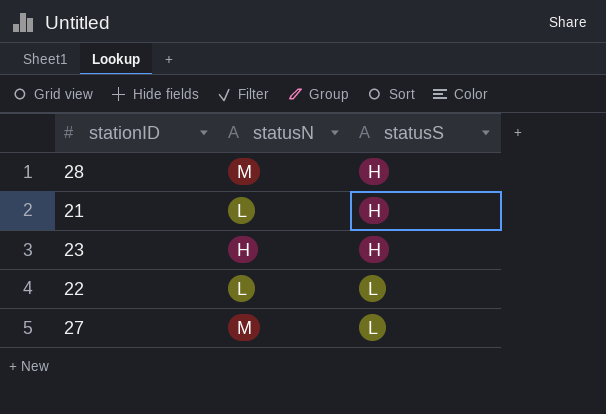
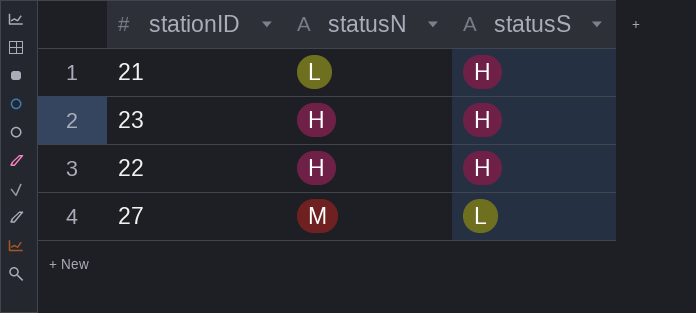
row 28: M | H -> none
22 | statusN: L -> H
22 | statusS: L -> H

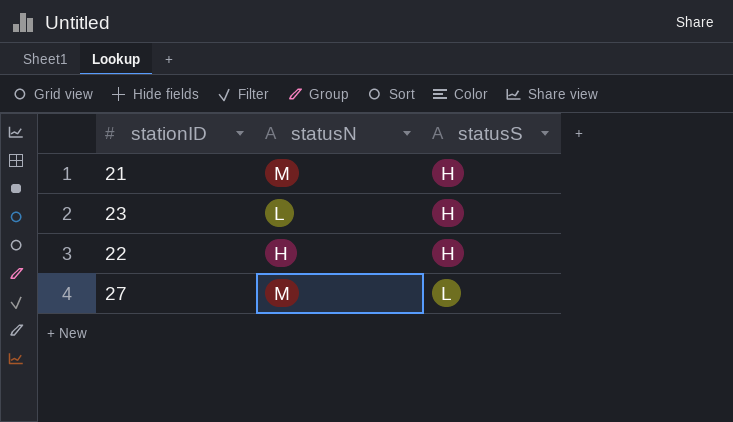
21 | statusN: L -> M
23 | statusN: H -> L

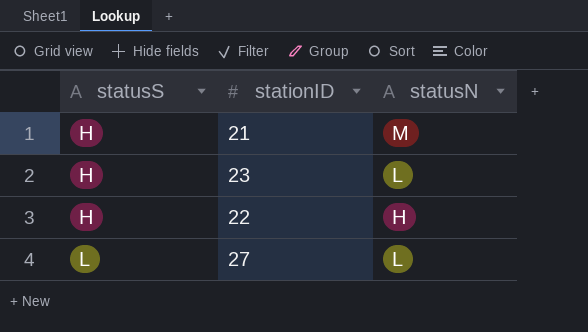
column statusS | position: 3 -> 1
27 | statusN: M -> L

